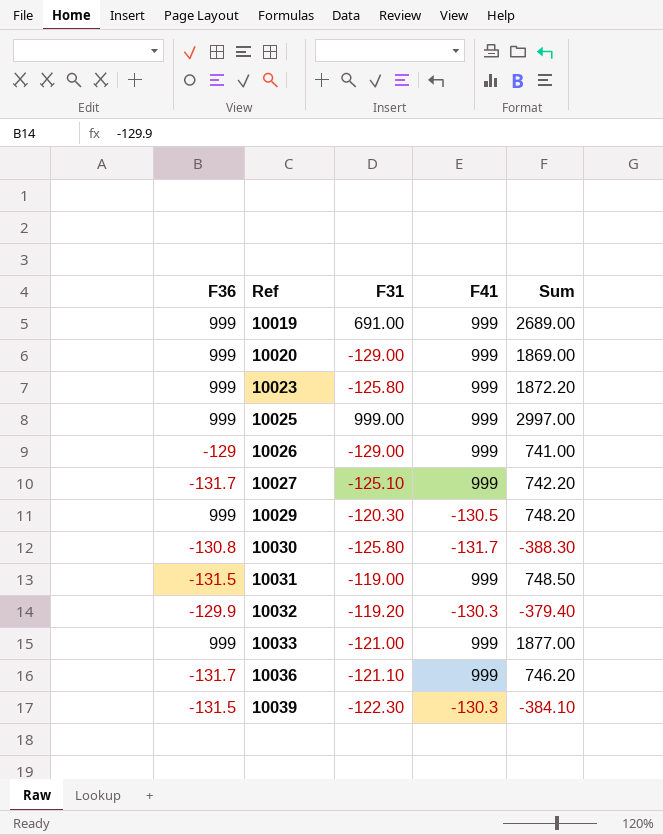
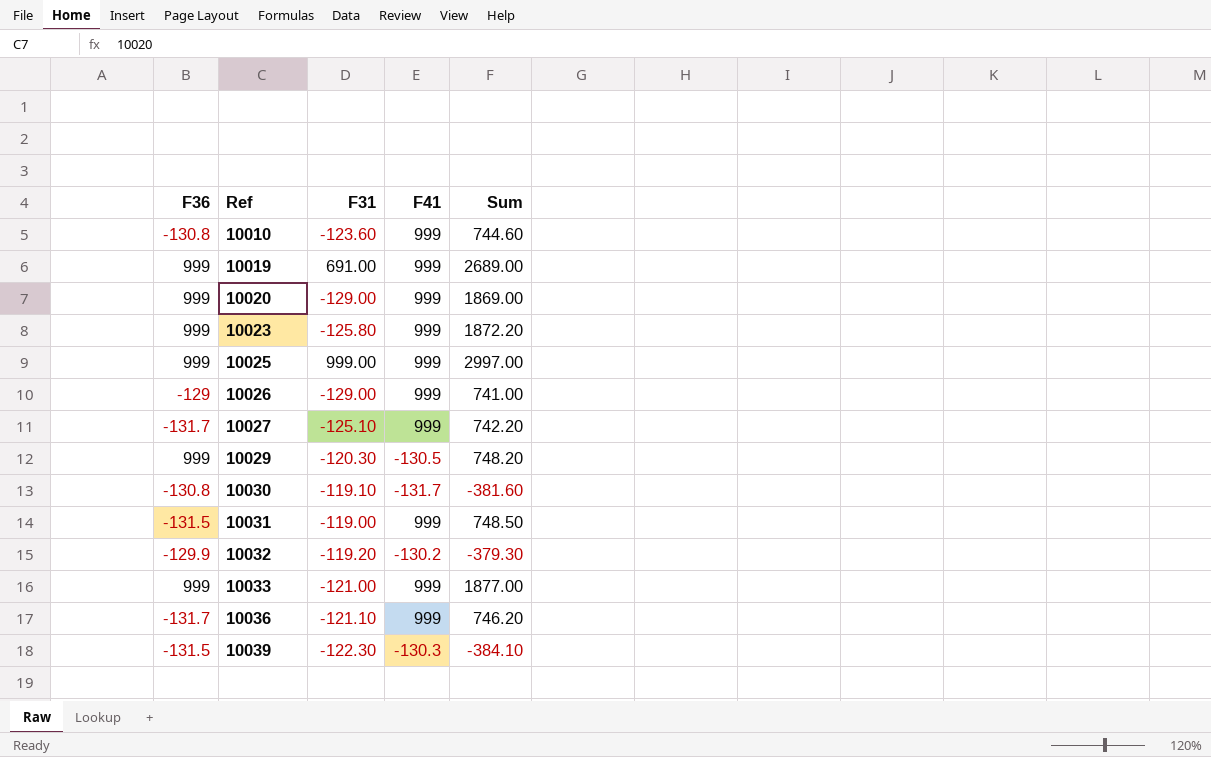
row 10010: none -> -130.8 | -123.60 | 999 | 744.60
10030 | F31: -125.80 -> -119.10
10030 | Sum: -388.30 -> -381.60
10032 | F41: -130.3 -> -130.2
10032 | Sum: -379.40 -> -379.30

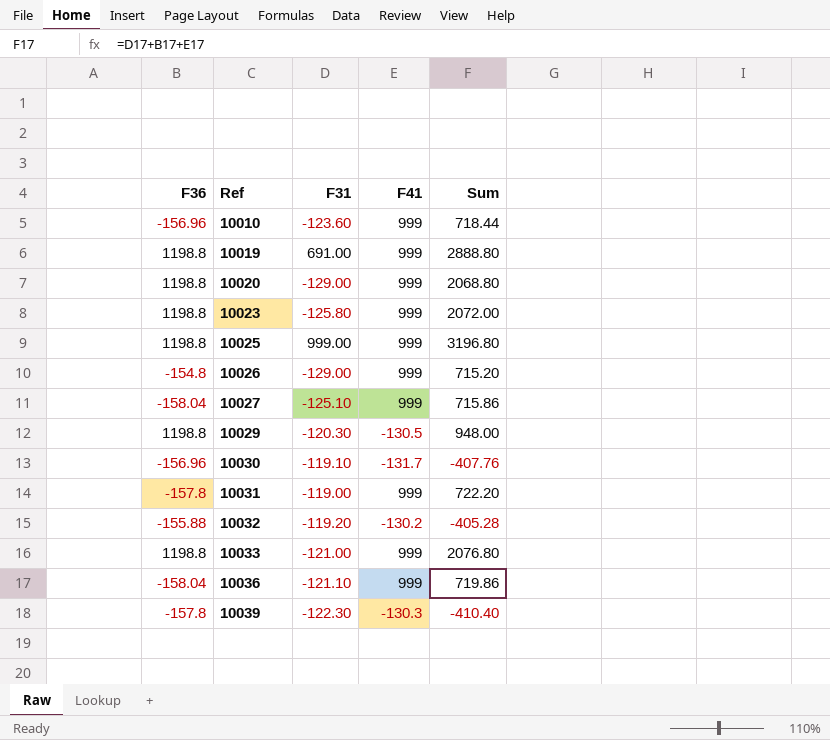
10010 | F36: -130.8 -> -156.96
10010 | Sum: 744.60 -> 718.44
10019 | F36: 999 -> 1198.8
10019 | Sum: 2689.00 -> 2888.80
10020 | F36: 999 -> 1198.8
10020 | Sum: 1869.00 -> 2068.80
10023 | F36: 999 -> 1198.8
10023 | Sum: 1872.20 -> 2072.00
10025 | F36: 999 -> 1198.8
10025 | Sum: 2997.00 -> 3196.80
10026 | F36: -129 -> -154.8
10026 | Sum: 741.00 -> 715.20
10027 | F36: -131.7 -> -158.04
10027 | Sum: 742.20 -> 715.86
10029 | F36: 999 -> 1198.8
10029 | Sum: 748.20 -> 948.00
10030 | F36: -130.8 -> -156.96
10030 | Sum: -381.60 -> -407.76
10031 | F36: -131.5 -> -157.8
10031 | Sum: 748.50 -> 722.20
10032 | F36: -129.9 -> -155.88
10032 | Sum: -379.30 -> -405.28
10033 | F36: 999 -> 1198.8
10033 | Sum: 1877.00 -> 2076.80
10036 | F36: -131.7 -> -158.04
10036 | Sum: 746.20 -> 719.86
10039 | F36: -131.5 -> -157.8
10039 | Sum: -384.10 -> -410.40

